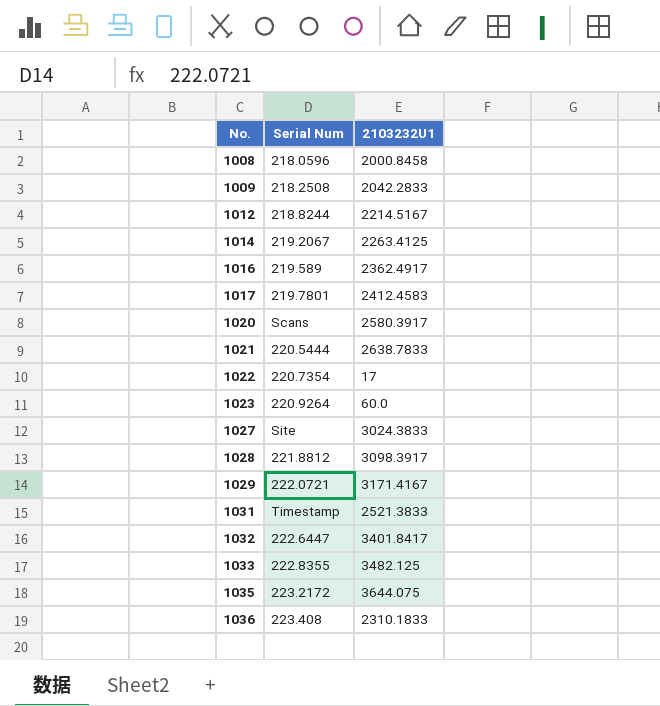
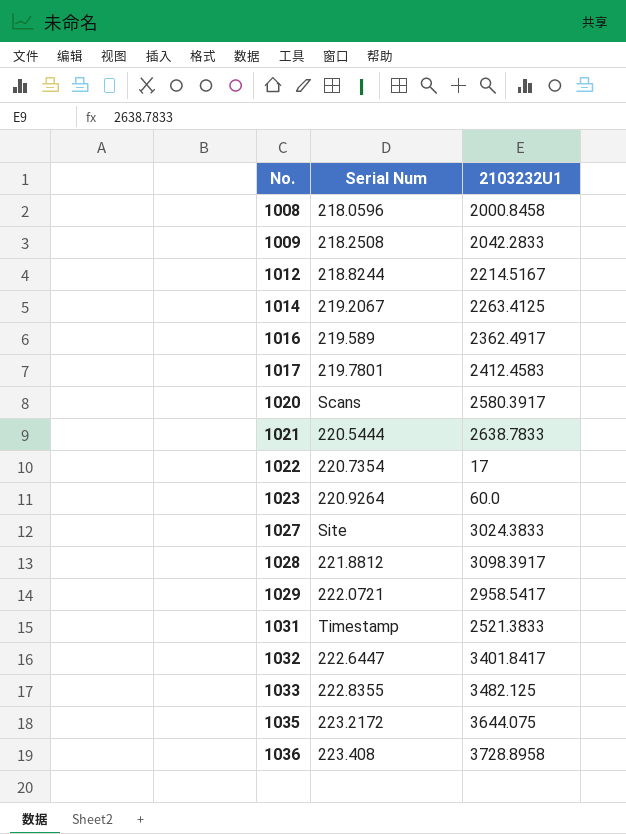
1029 | 2103232U1: 3171.4167 -> 2958.5417
1036 | 2103232U1: 2310.1833 -> 3728.8958

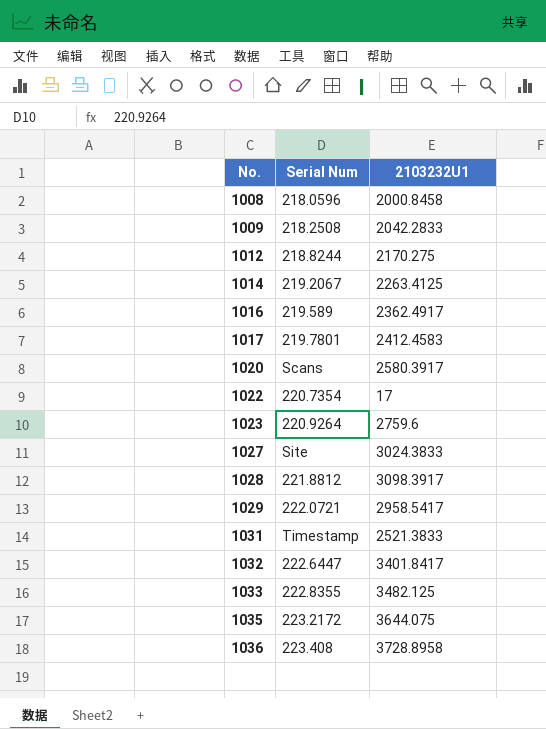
row 1021: 220.5444 | 2638.7833 -> none
1012 | 2103232U1: 2214.5167 -> 2170.275
1023 | 2103232U1: 60.0 -> 2759.6

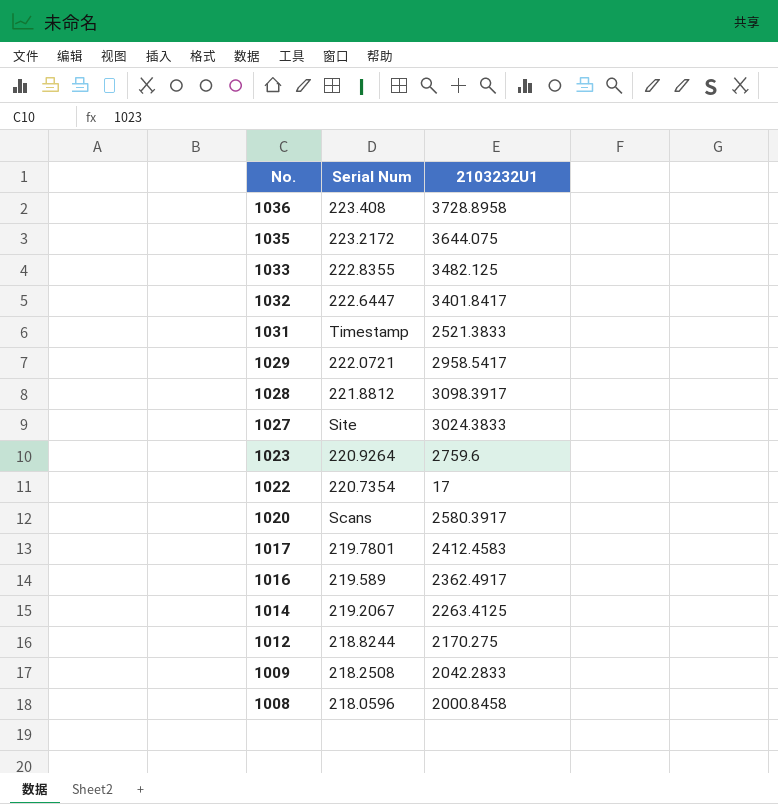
row order: No. ascending -> No. descending

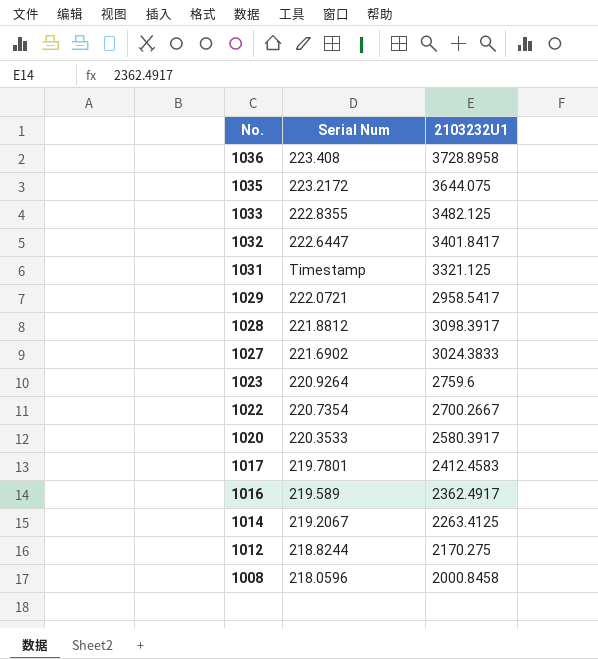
row 1009: 218.2508 | 2042.2833 -> none
1031 | 2103232U1: 2521.3833 -> 3321.125
1027 | Serial Num: Site -> 221.6902
1022 | 2103232U1: 17 -> 2700.2667
1020 | Serial Num: Scans -> 220.3533

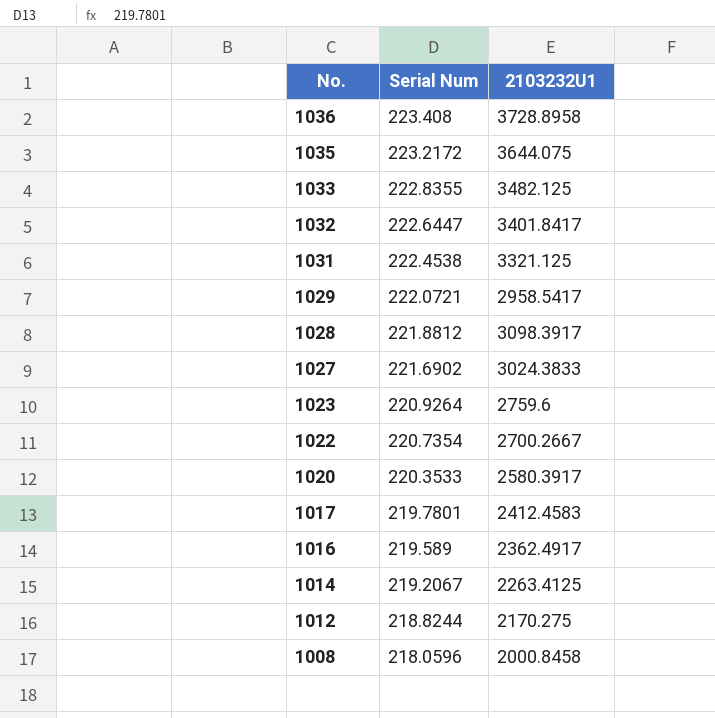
1031 | Serial Num: Timestamp -> 222.4538

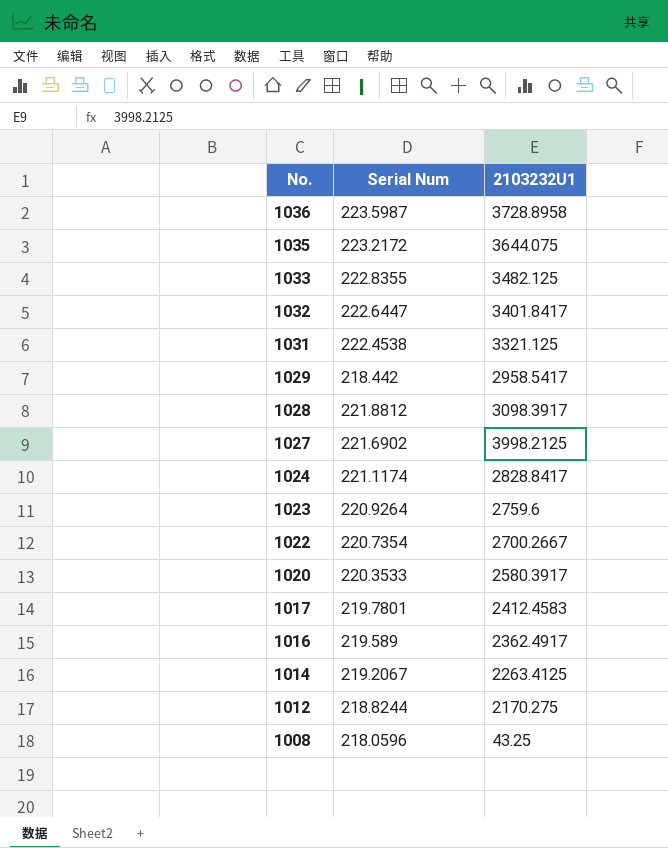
1036 | Serial Num: 223.408 -> 223.5987
1029 | Serial Num: 222.0721 -> 218.442
1027 | 2103232U1: 3024.3833 -> 3998.2125
row 1024: none -> 221.1174 | 2828.8417
1008 | 2103232U1: 2000.8458 -> 43.25

